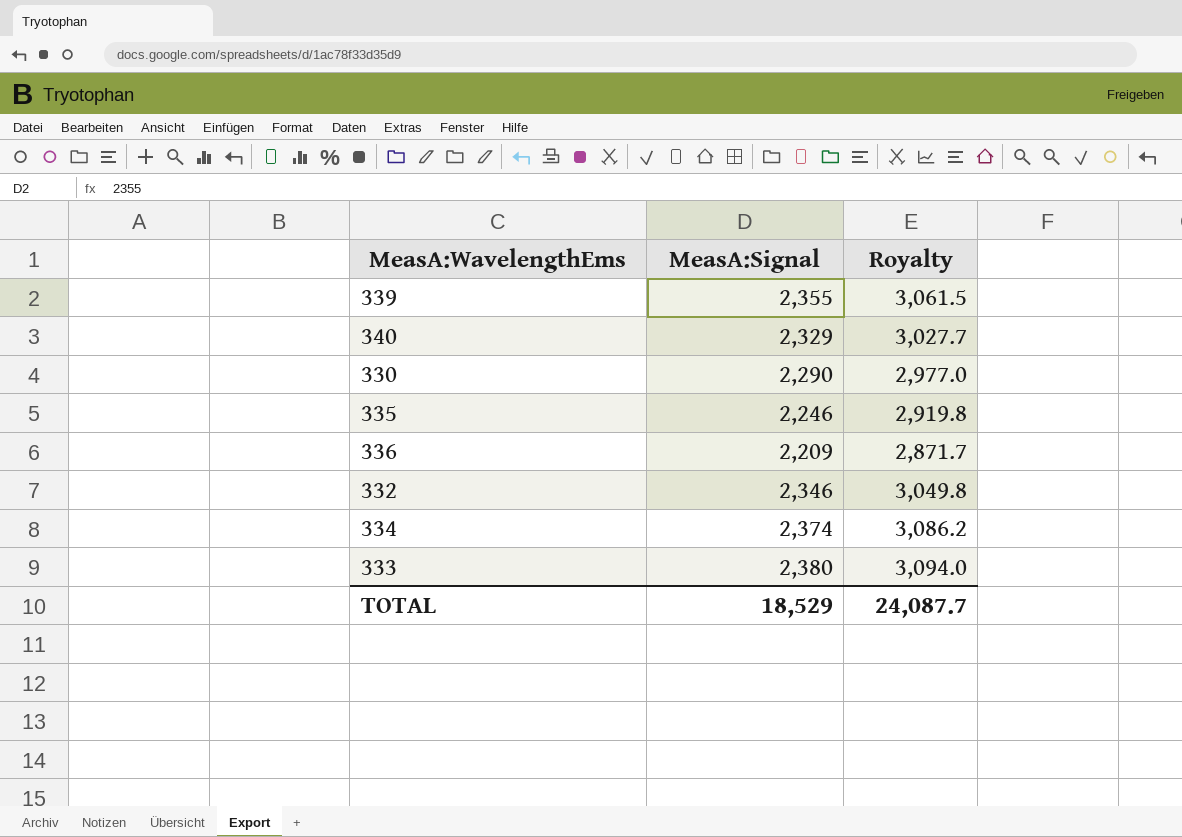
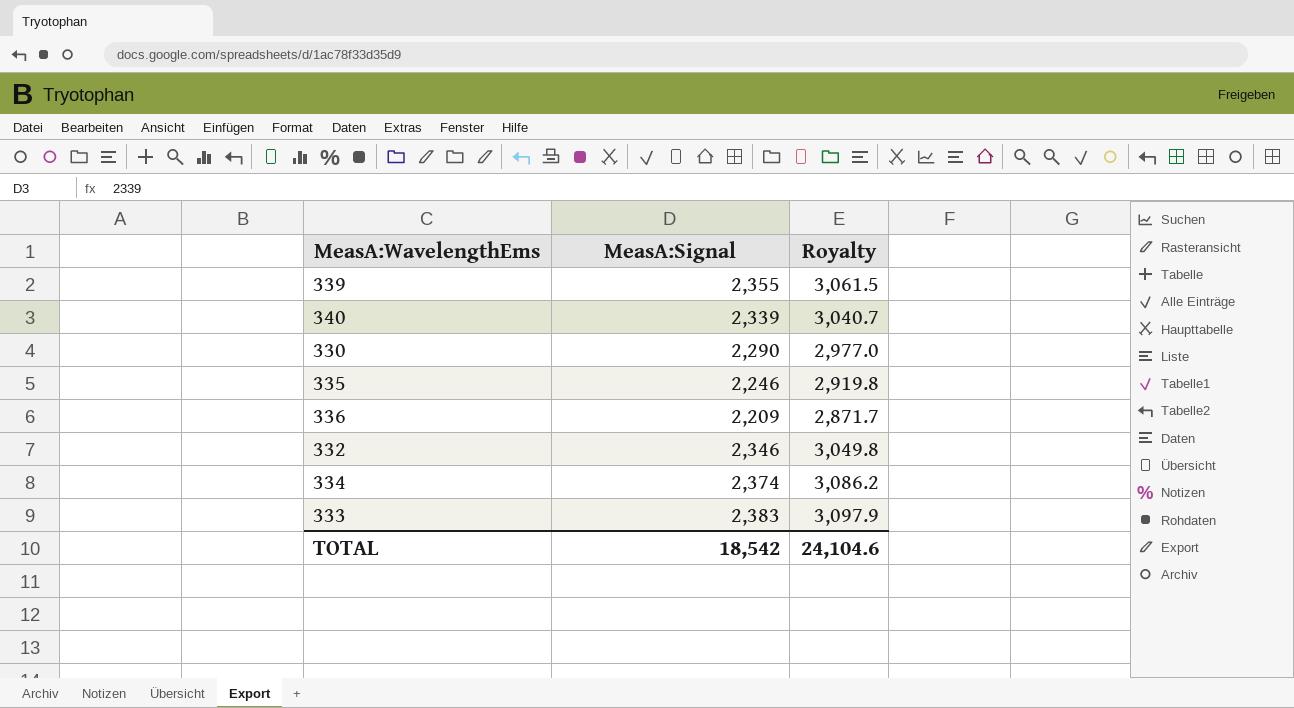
340 | MeasA:Signal: 2,329 -> 2,339
340 | Royalty: 3,027.7 -> 3,040.7
333 | MeasA:Signal: 2,380 -> 2,383
333 | Royalty: 3,094.0 -> 3,097.9
TOTAL | MeasA:Signal: 18,529 -> 18,542
TOTAL | Royalty: 24,087.7 -> 24,104.6

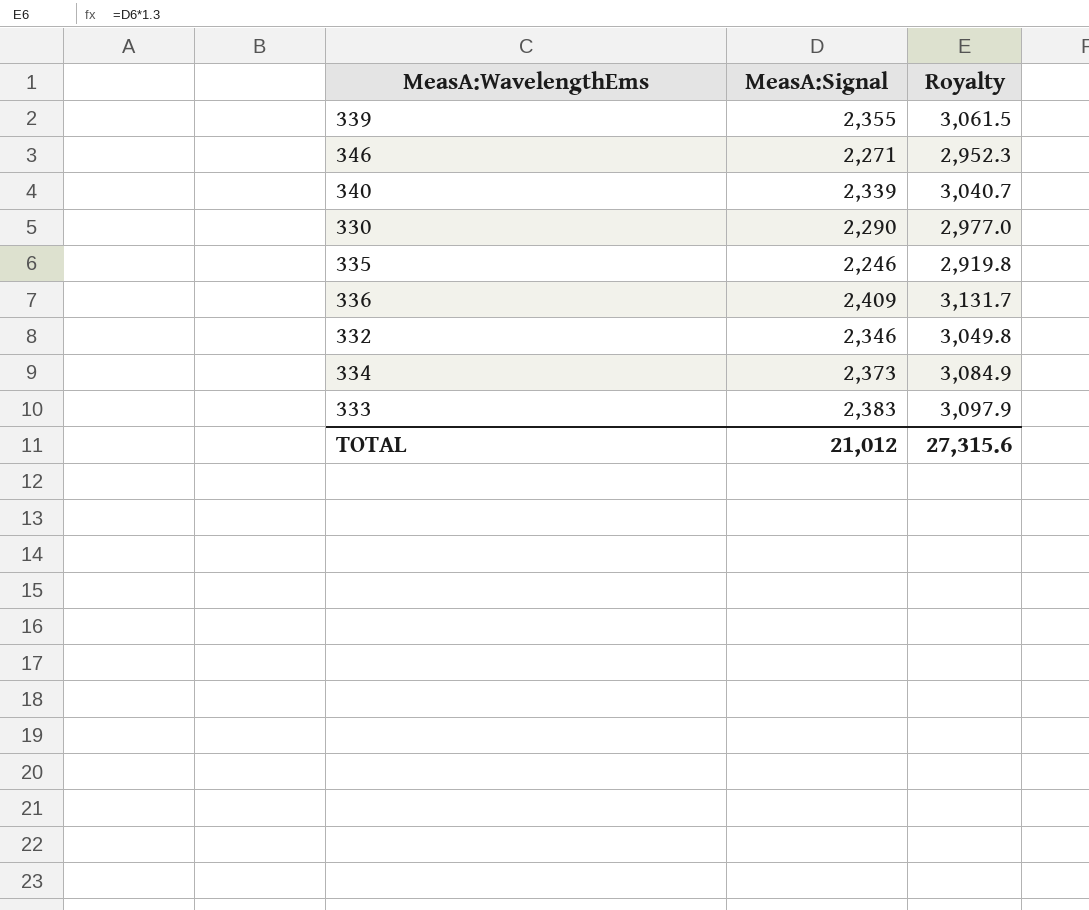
row 346: none -> 2,271 | 2,952.3
336 | MeasA:Signal: 2,209 -> 2,409
336 | Royalty: 2,871.7 -> 3,131.7
334 | MeasA:Signal: 2,374 -> 2,373
334 | Royalty: 3,086.2 -> 3,084.9
TOTAL | MeasA:Signal: 18,542 -> 21,012
TOTAL | Royalty: 24,104.6 -> 27,315.6

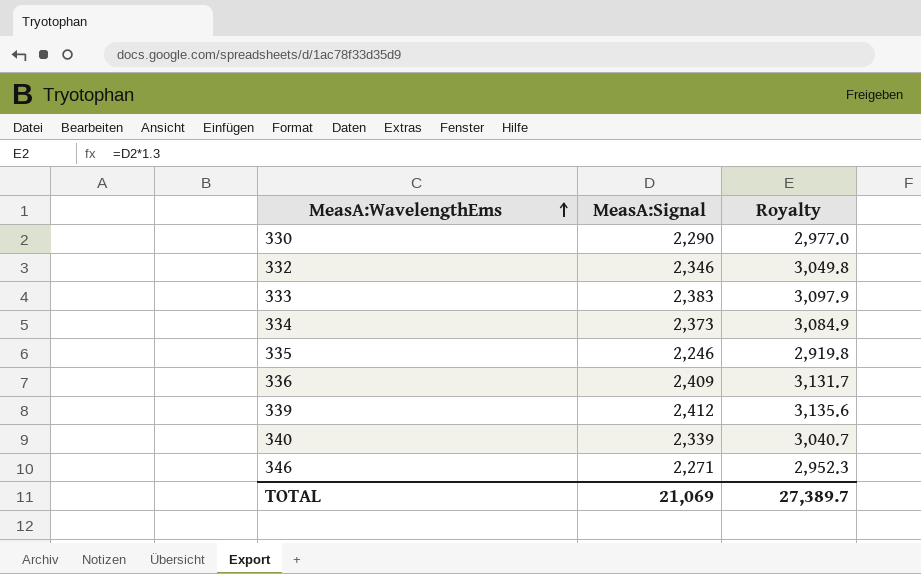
row order: none -> MeasA:WavelengthEms ascending
339 | MeasA:Signal: 2,355 -> 2,412
339 | Royalty: 3,061.5 -> 3,135.6
TOTAL | MeasA:Signal: 21,012 -> 21,069
TOTAL | Royalty: 27,315.6 -> 27,389.7

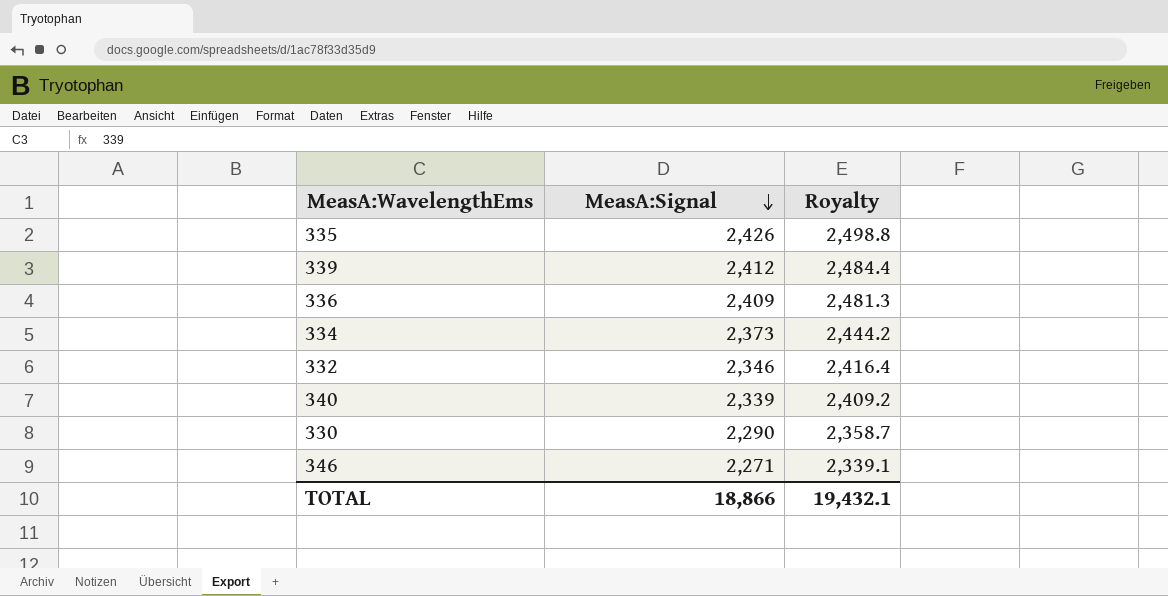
row order: MeasA:WavelengthEms ascending -> MeasA:Signal descending
column Royalty | formula: [MeasA:Signal] * 1.3 -> [MeasA:Signal] * 1.03
row 333: 2,383 | 3,097.9 -> none
335 | MeasA:Signal: 2,246 -> 2,426
TOTAL | MeasA:Signal: 21,069 -> 18,866
TOTAL | Royalty: 27,389.7 -> 19,432.1

